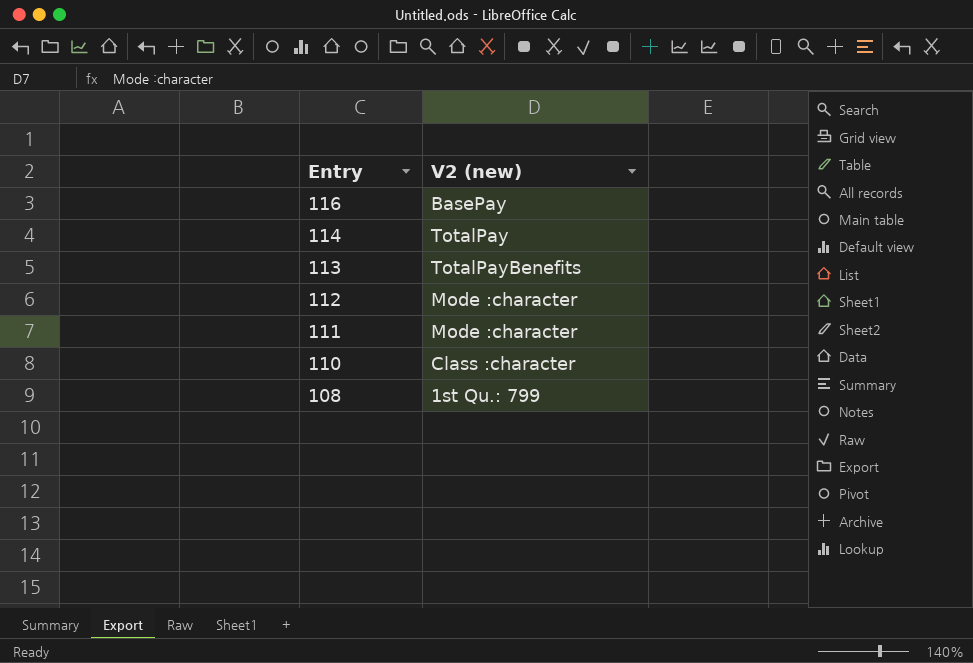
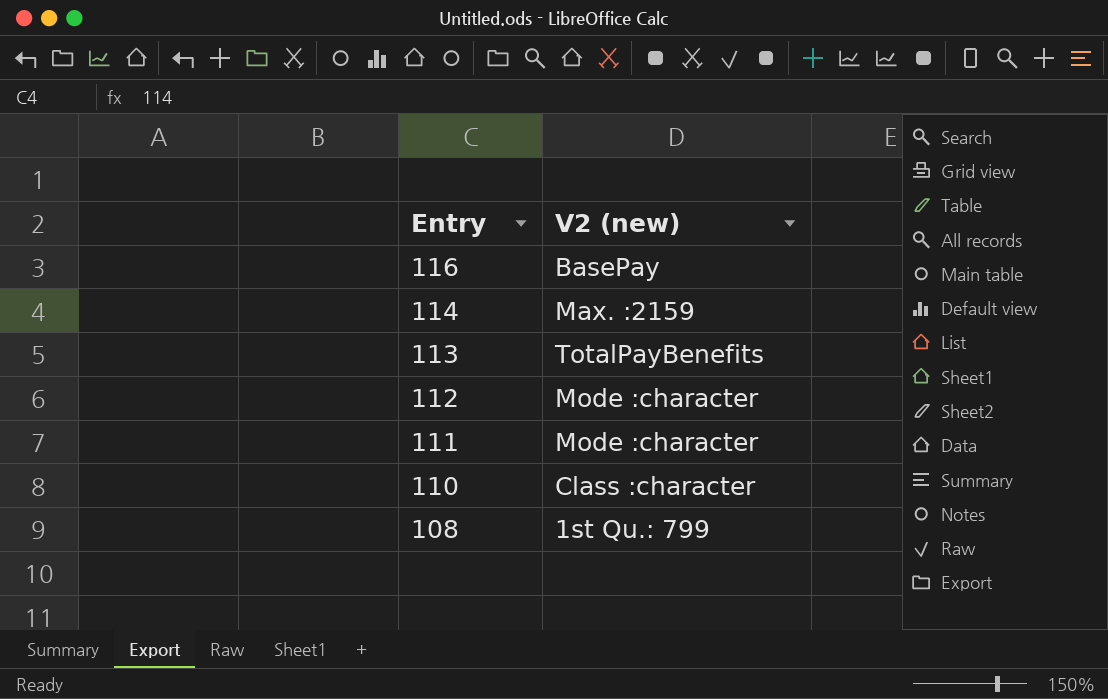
114 | V2 (new): TotalPay -> Max. :2159

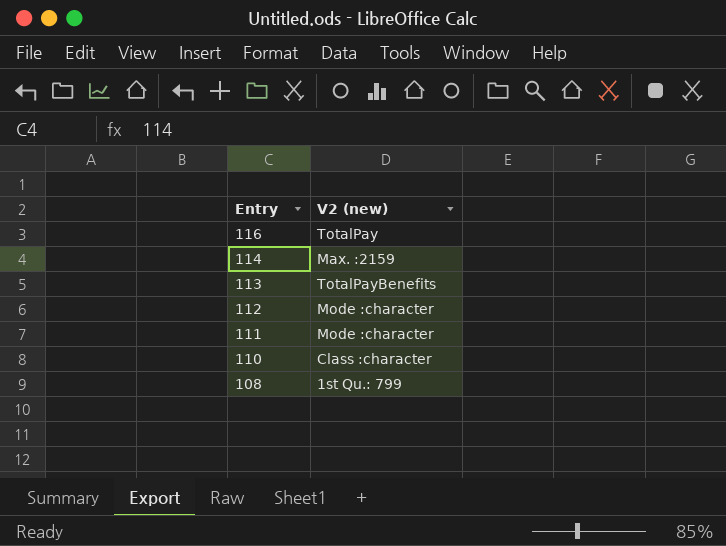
116 | V2 (new): BasePay -> TotalPay

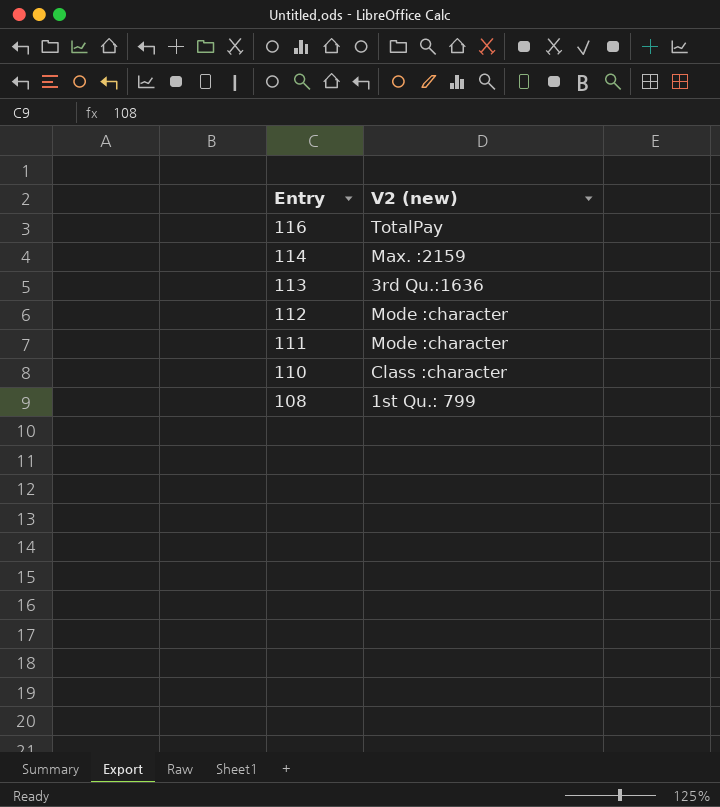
113 | V2 (new): TotalPayBenefits -> 3rd Qu.:1636

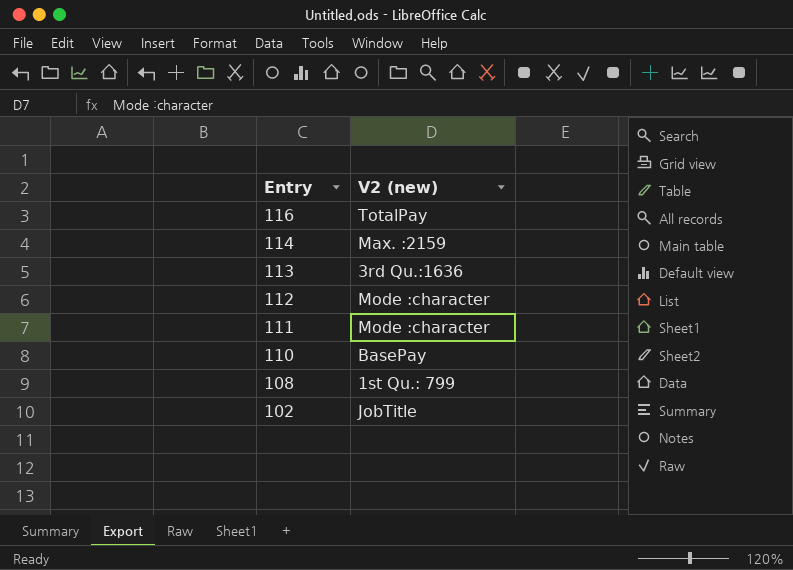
110 | V2 (new): Class :character -> BasePay
row 102: none -> JobTitle

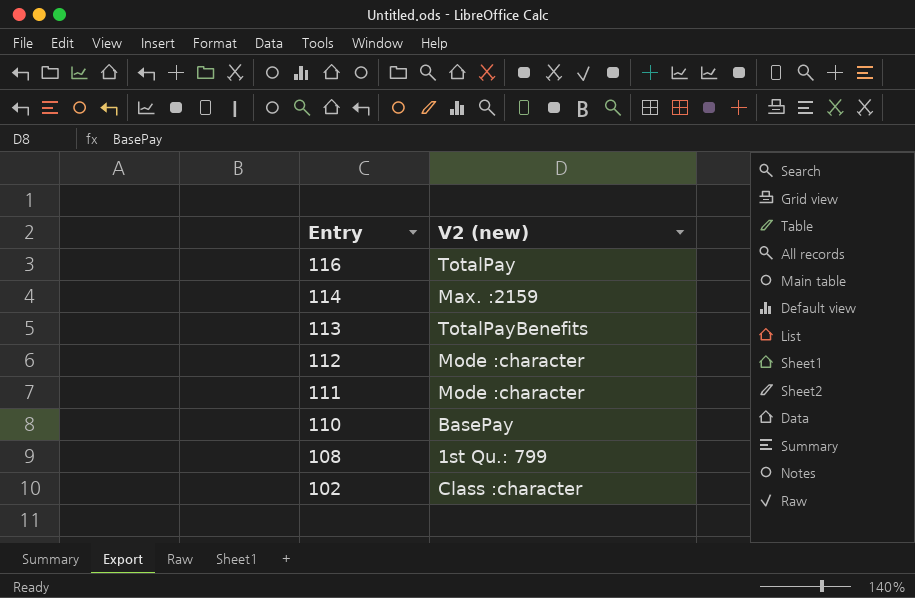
113 | V2 (new): 3rd Qu.:1636 -> TotalPayBenefits
102 | V2 (new): JobTitle -> Class :character

